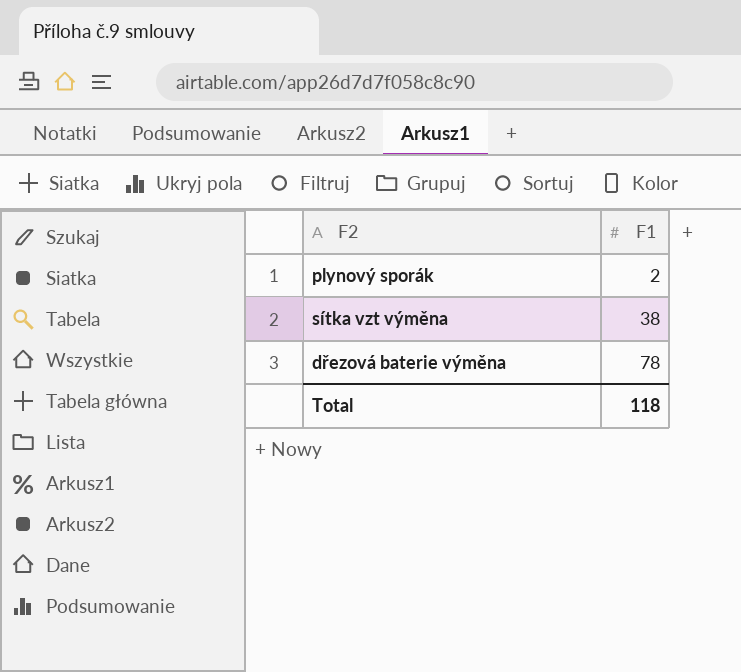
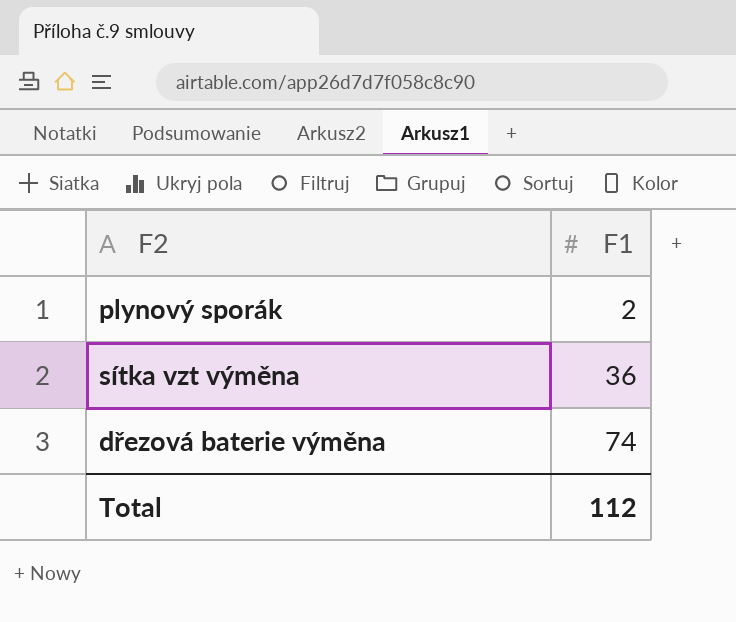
sítka vzt výměna | F1: 38 -> 36
dřezová baterie výměna | F1: 78 -> 74
Total | F1: 118 -> 112

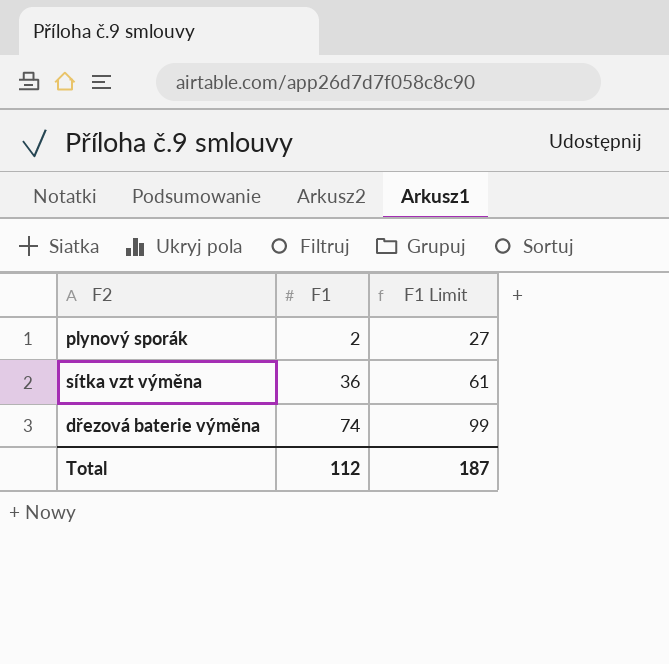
column F1 Limit | formula: none -> [F1] + 25

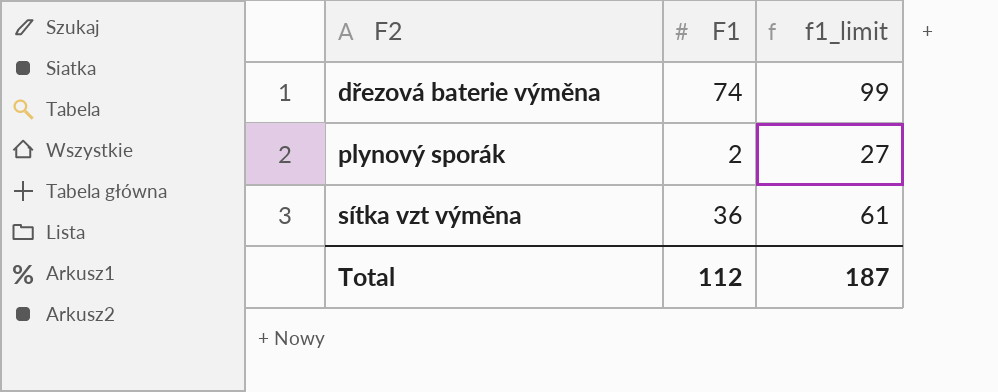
row order: F1 ascending -> F2 ascending
column name: F1 Limit -> f1_limit

